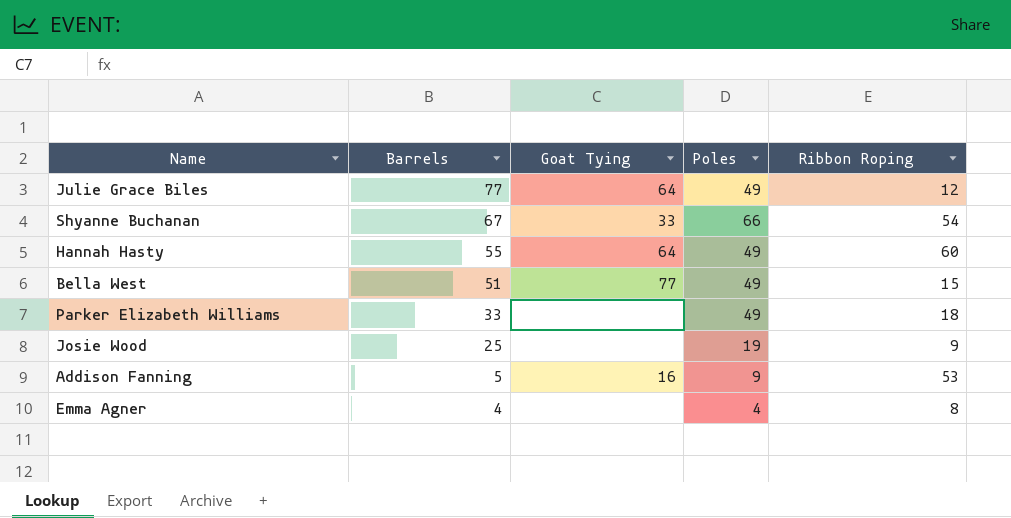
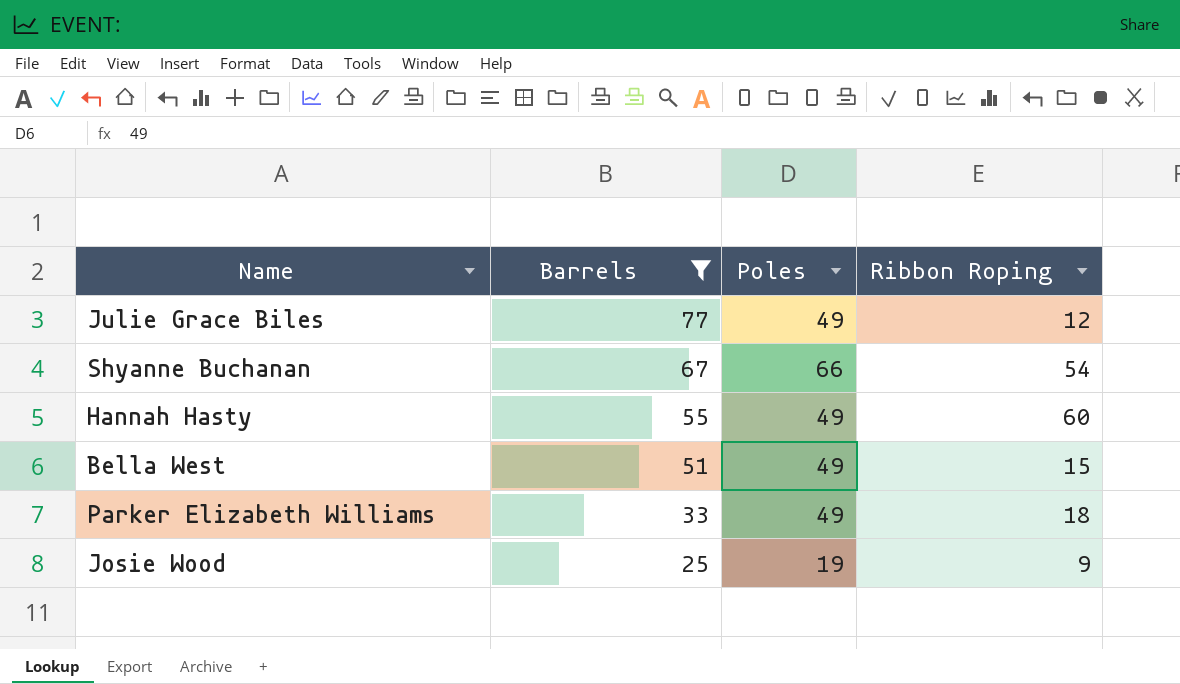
filter: none -> Barrels >= 25
column Goat Tying | position: 3 -> none

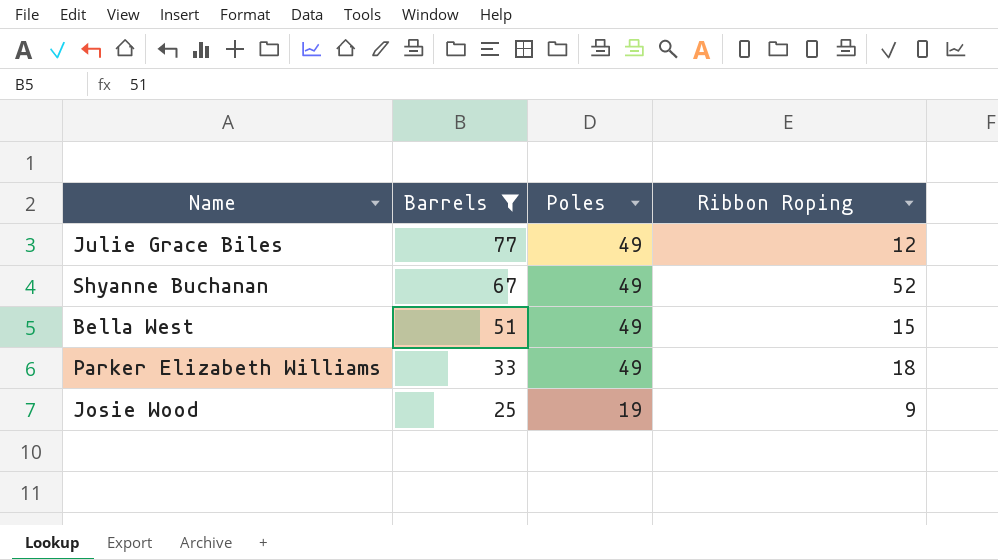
row Hannah Hasty: 55 | 49 | 60 -> none
Shyanne Buchanan | Poles: 66 -> 49
Shyanne Buchanan | Ribbon Roping: 54 -> 52

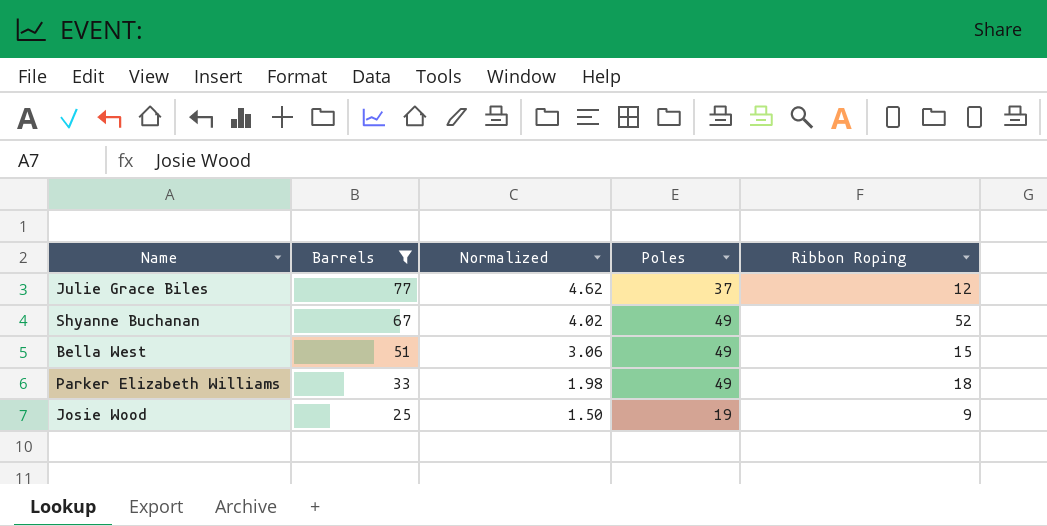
column Normalized | formula: none -> [Barrels] * 0.06
Julie Grace Biles | Poles: 49 -> 37

